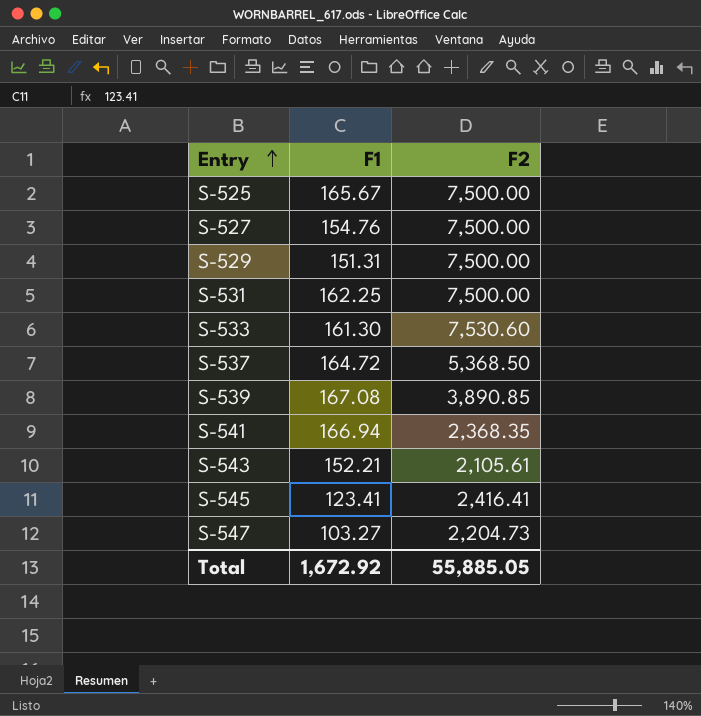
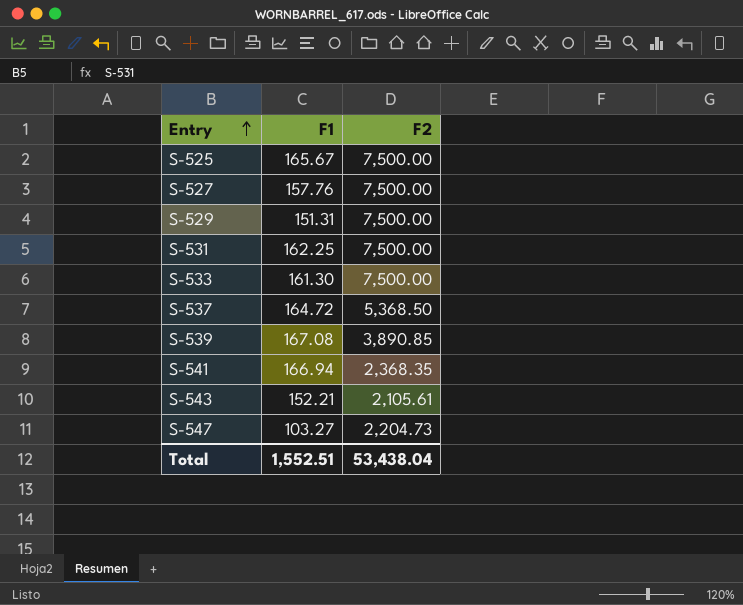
row S-545: 123.41 | 2,416.41 -> none
S-527 | F1: 154.76 -> 157.76
S-533 | F2: 7,530.60 -> 7,500.00
Total | F1: 1,672.92 -> 1,552.51
Total | F2: 55,885.05 -> 53,438.04

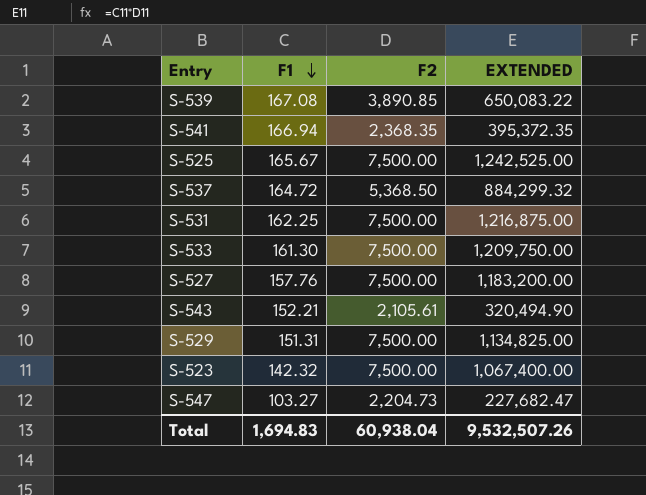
row order: Entry ascending -> F1 descending
column EXTENDED | formula: none -> [F1] * [F2]
row S-523: none -> 142.32 | 7,500.00 | 1,067,400.00
Total | F1: 1,552.51 -> 1,694.83
Total | F2: 53,438.04 -> 60,938.04

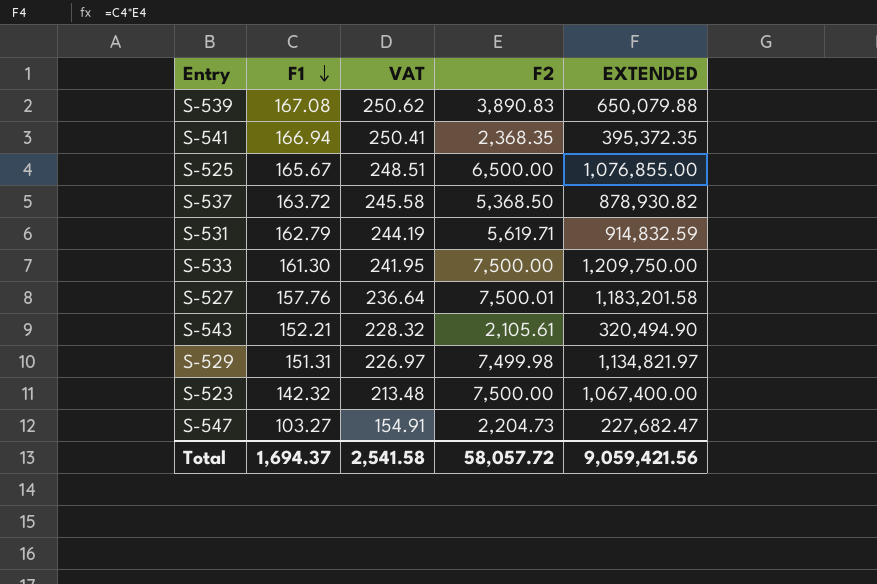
column VAT | formula: none -> [F1] * 1.5
S-539 | F2: 3,890.85 -> 3,890.83
S-539 | EXTENDED: 650,083.22 -> 650,079.88
S-525 | F2: 7,500.00 -> 6,500.00
S-525 | EXTENDED: 1,242,525.00 -> 1,076,855.00
S-537 | F1: 164.72 -> 163.72
S-537 | EXTENDED: 884,299.32 -> 878,930.82
S-531 | F1: 162.25 -> 162.79
S-531 | F2: 7,500.00 -> 5,619.71
S-531 | EXTENDED: 1,216,875.00 -> 914,832.59
S-527 | F2: 7,500.00 -> 7,500.01
S-527 | EXTENDED: 1,183,200.00 -> 1,183,201.58
S-529 | F2: 7,500.00 -> 7,499.98
S-529 | EXTENDED: 1,134,825.00 -> 1,134,821.97
Total | F1: 1,694.83 -> 1,694.37
Total | F2: 60,938.04 -> 58,057.72
Total | EXTENDED: 9,532,507.26 -> 9,059,421.56

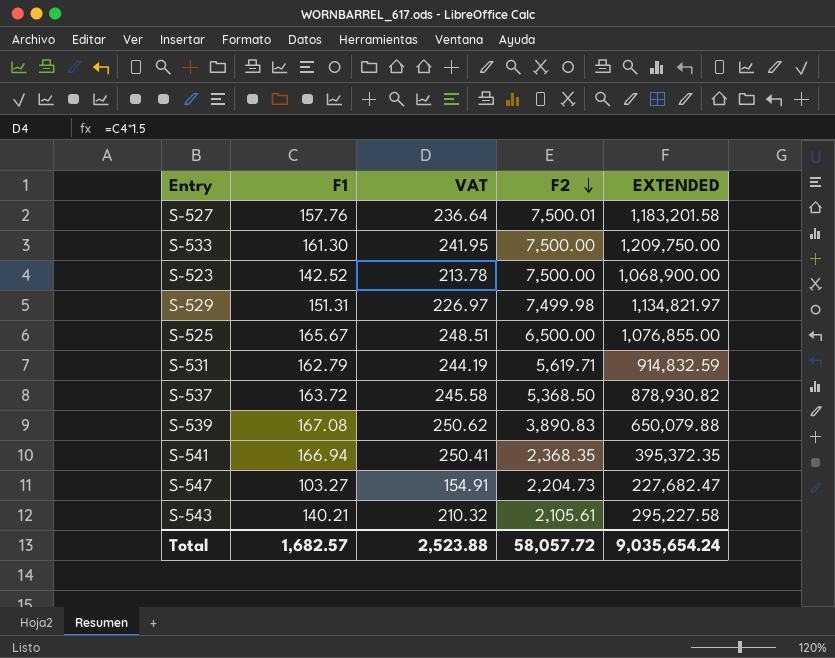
row order: F1 descending -> F2 descending
S-523 | F1: 142.32 -> 142.52
S-523 | VAT: 213.48 -> 213.78
S-523 | EXTENDED: 1,067,400.00 -> 1,068,900.00
S-543 | F1: 152.21 -> 140.21
S-543 | VAT: 228.32 -> 210.32
S-543 | EXTENDED: 320,494.90 -> 295,227.58
Total | F1: 1,694.37 -> 1,682.57
Total | VAT: 2,541.58 -> 2,523.88
Total | EXTENDED: 9,059,421.56 -> 9,035,654.24

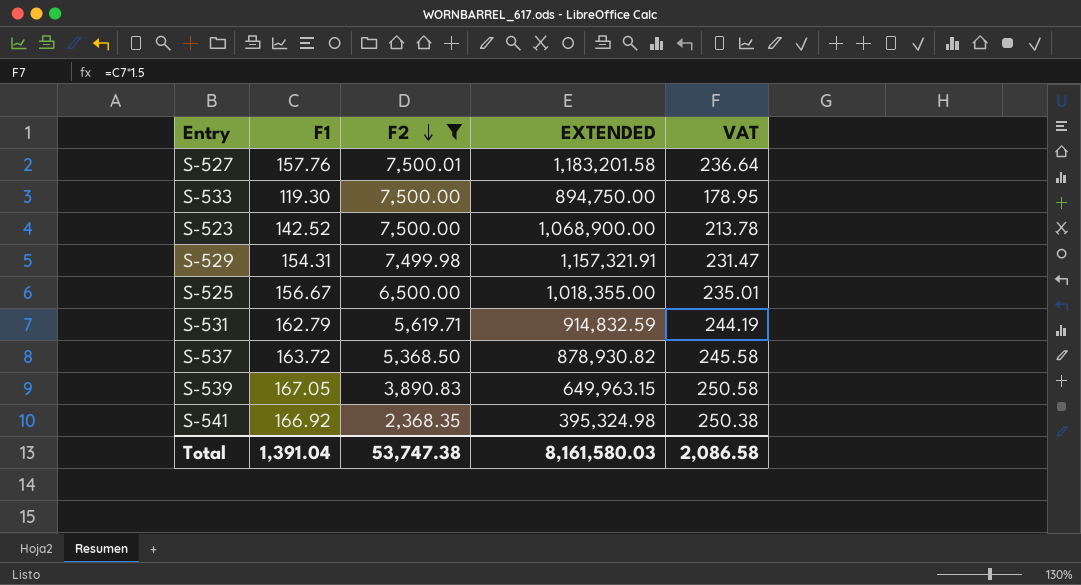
filter: none -> F2 >= 2,368.35
column VAT | position: 3 -> 5
S-533 | F1: 161.30 -> 119.30
S-533 | EXTENDED: 1,209,750.00 -> 894,750.00
S-533 | VAT: 241.95 -> 178.95
S-529 | F1: 151.31 -> 154.31
S-529 | EXTENDED: 1,134,821.97 -> 1,157,321.91
S-529 | VAT: 226.97 -> 231.47
S-525 | F1: 165.67 -> 156.67
S-525 | EXTENDED: 1,076,855.00 -> 1,018,355.00
S-525 | VAT: 248.51 -> 235.01
S-539 | F1: 167.08 -> 167.05
S-539 | EXTENDED: 650,079.88 -> 649,963.15
S-539 | VAT: 250.62 -> 250.58
S-541 | F1: 166.94 -> 166.92
S-541 | EXTENDED: 395,372.35 -> 395,324.98
S-541 | VAT: 250.41 -> 250.38
Total | F1: 1,682.57 -> 1,391.04
Total | F2: 58,057.72 -> 53,747.38
Total | EXTENDED: 9,035,654.24 -> 8,161,580.03
Total | VAT: 2,523.88 -> 2,086.58

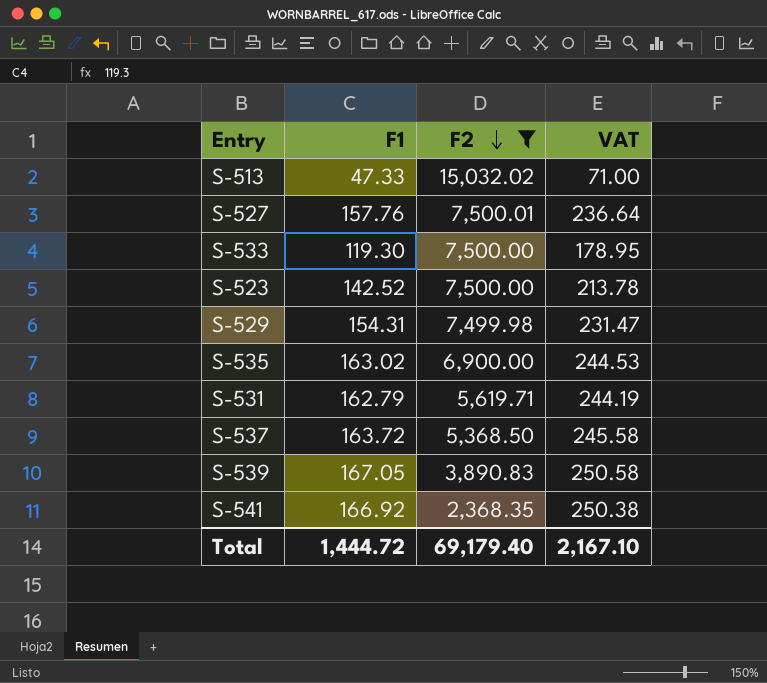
column EXTENDED | formula: [F1] * [F2] -> none
row S-525: 156.67 | 6,500.00 | 1,018,355.00 | 235.01 -> none
row S-513: none -> 47.33 | 15,032.02 | 71.00
row S-535: none -> 163.02 | 6,900.00 | 244.53
Total | F1: 1,391.04 -> 1,444.72
Total | F2: 53,747.38 -> 69,179.40
Total | VAT: 2,086.58 -> 2,167.10

